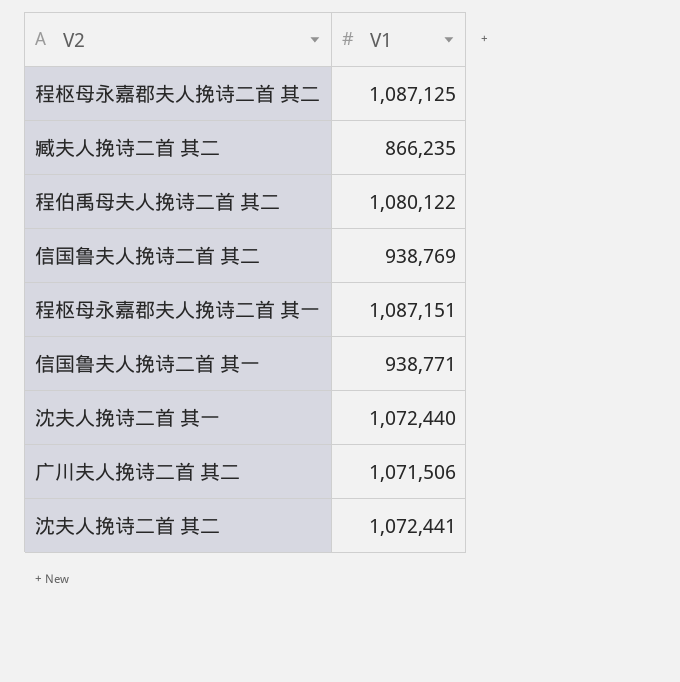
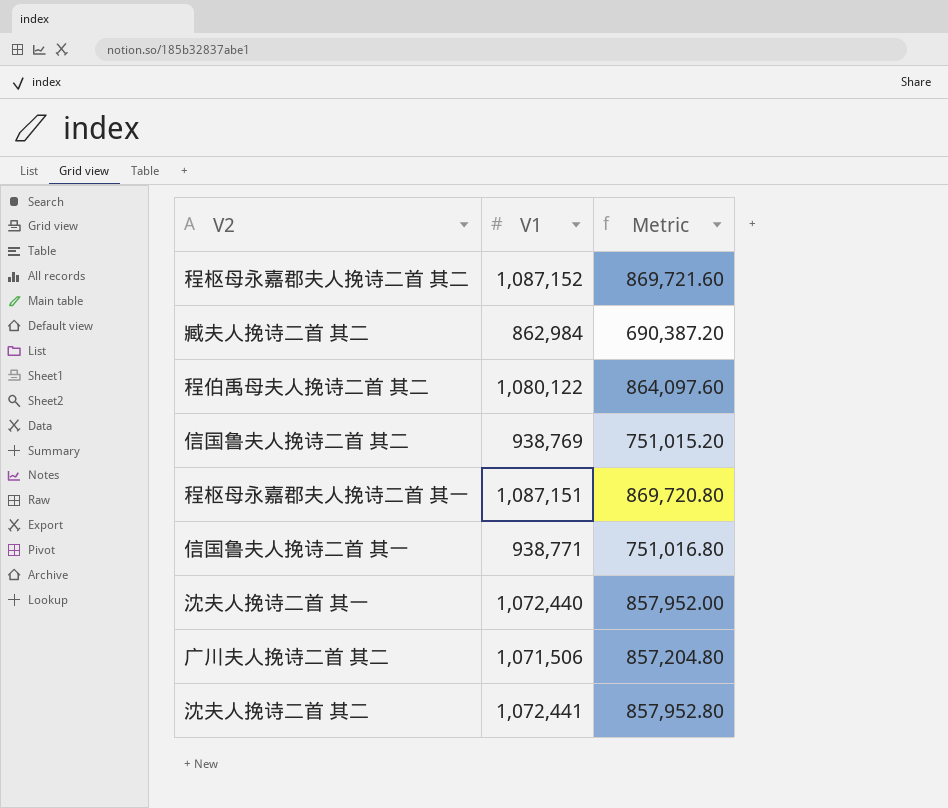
column Metric | formula: none -> [V1] * 0.8
程枢母永嘉郡夫人挽诗二首 其二 | V1: 1,087,125 -> 1,087,152
臧夫人挽诗二首 其二 | V1: 866,235 -> 862,984

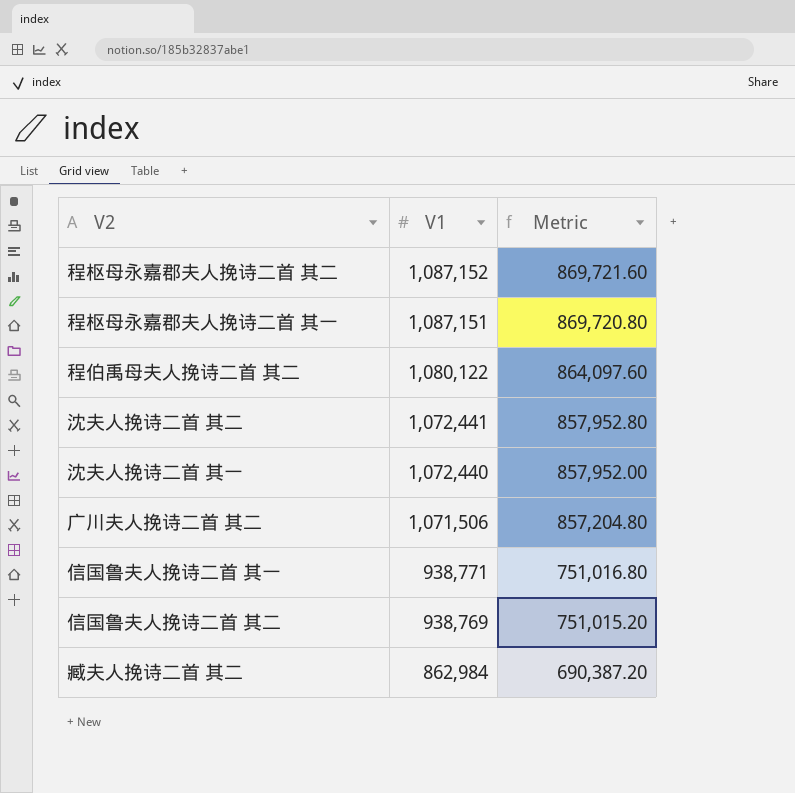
row order: none -> V1 descending

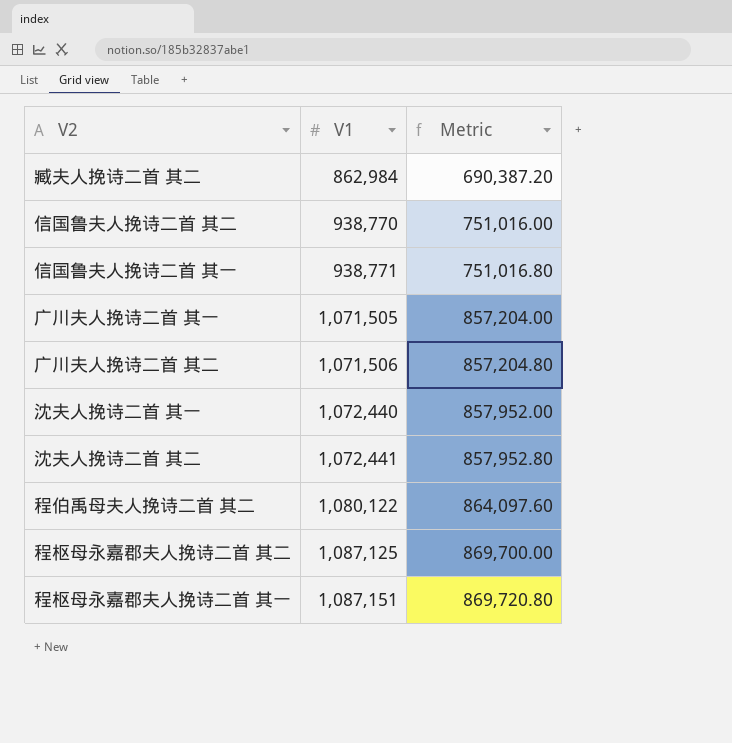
row order: V1 descending -> V1 ascending
信国鲁夫人挽诗二首 其二 | V1: 938,769 -> 938,770
信国鲁夫人挽诗二首 其二 | Metric: 751,015.20 -> 751,016.00
row 广川夫人挽诗二首 其一: none -> 1,071,505 | 857,204.00
程枢母永嘉郡夫人挽诗二首 其二 | V1: 1,087,152 -> 1,087,125
程枢母永嘉郡夫人挽诗二首 其二 | Metric: 869,721.60 -> 869,700.00

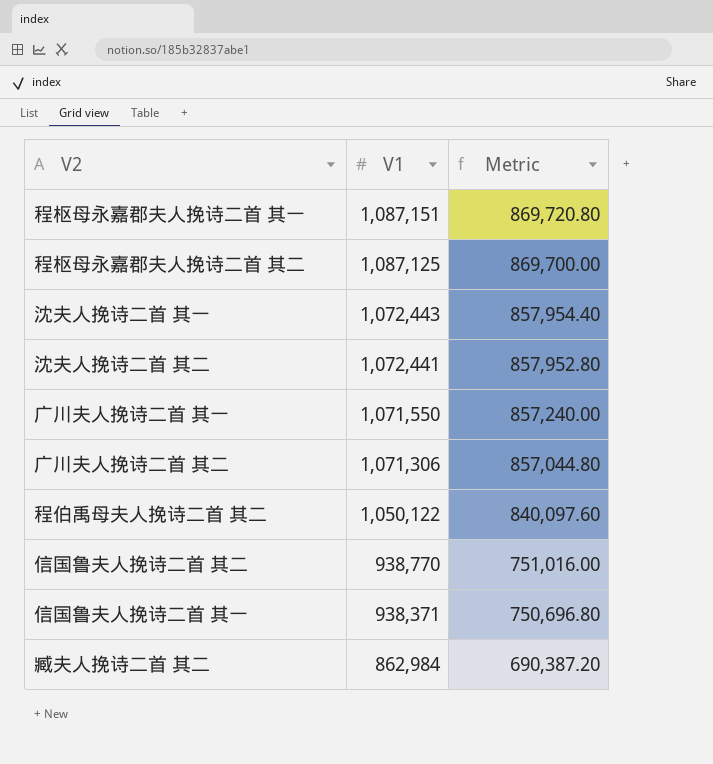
row order: V1 ascending -> V1 descending
沈夫人挽诗二首 其一 | V1: 1,072,440 -> 1,072,443
沈夫人挽诗二首 其一 | Metric: 857,952.00 -> 857,954.40
广川夫人挽诗二首 其一 | V1: 1,071,505 -> 1,071,550
广川夫人挽诗二首 其一 | Metric: 857,204.00 -> 857,240.00
广川夫人挽诗二首 其二 | V1: 1,071,506 -> 1,071,306
广川夫人挽诗二首 其二 | Metric: 857,204.80 -> 857,044.80
程伯禹母夫人挽诗二首 其二 | V1: 1,080,122 -> 1,050,122
程伯禹母夫人挽诗二首 其二 | Metric: 864,097.60 -> 840,097.60
信国鲁夫人挽诗二首 其一 | V1: 938,771 -> 938,371
信国鲁夫人挽诗二首 其一 | Metric: 751,016.80 -> 750,696.80

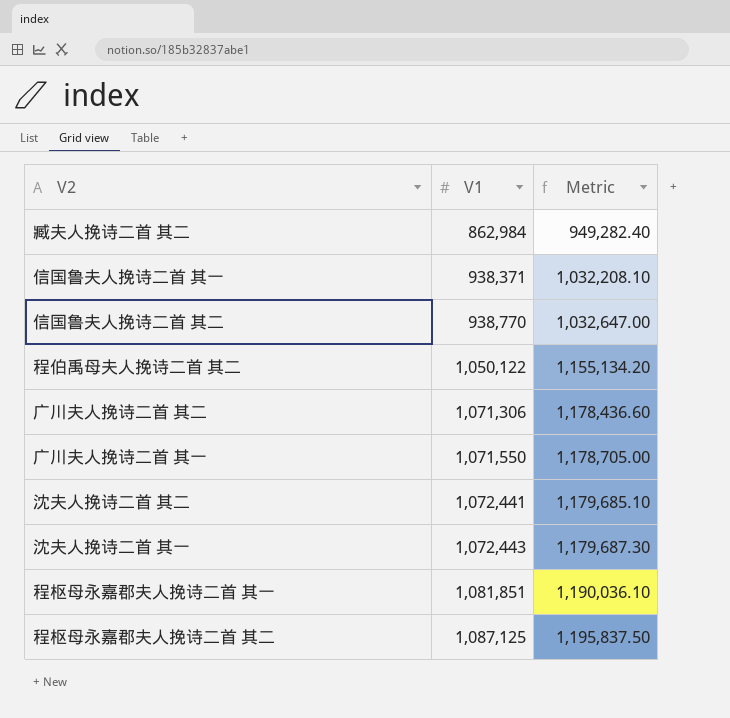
row order: V1 descending -> V1 ascending
column Metric | formula: [V1] * 0.8 -> [V1] * 1.1
程枢母永嘉郡夫人挽诗二首 其一 | V1: 1,087,151 -> 1,081,851

